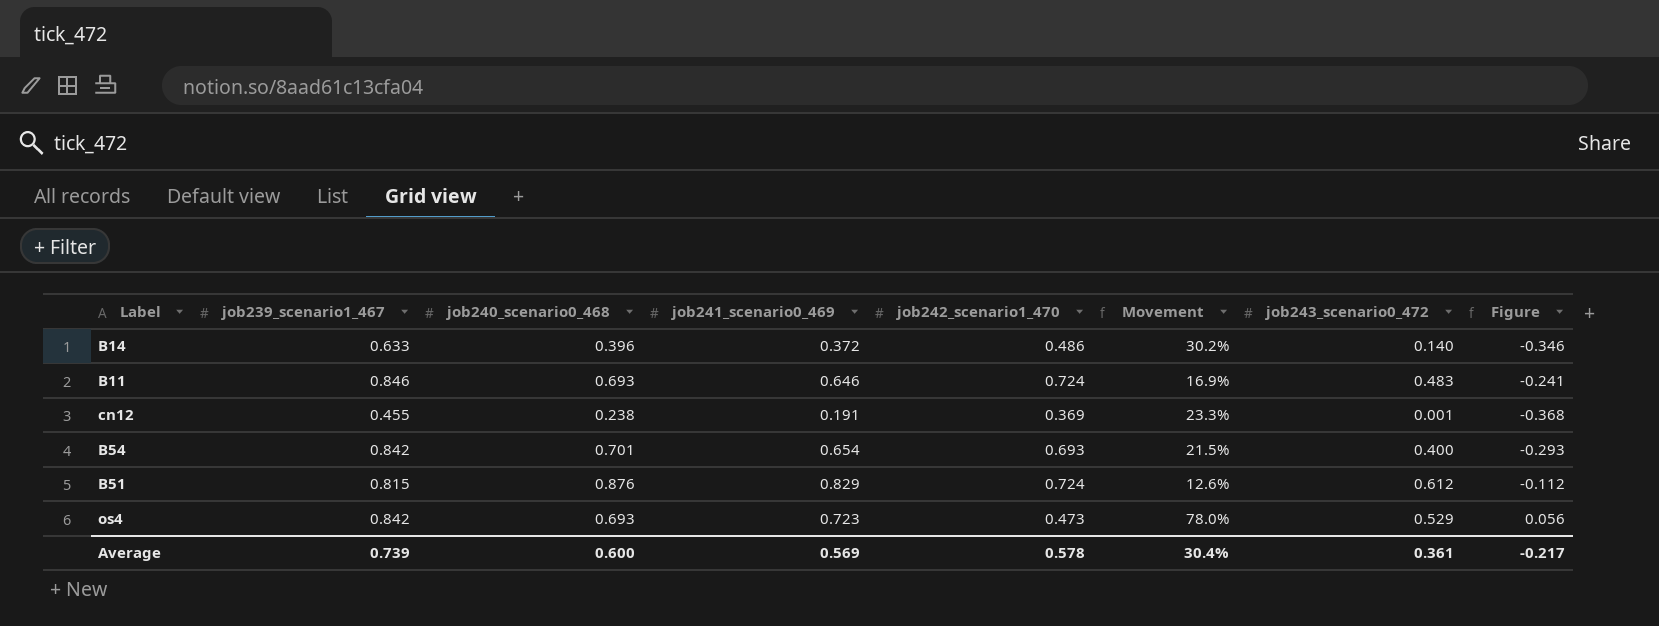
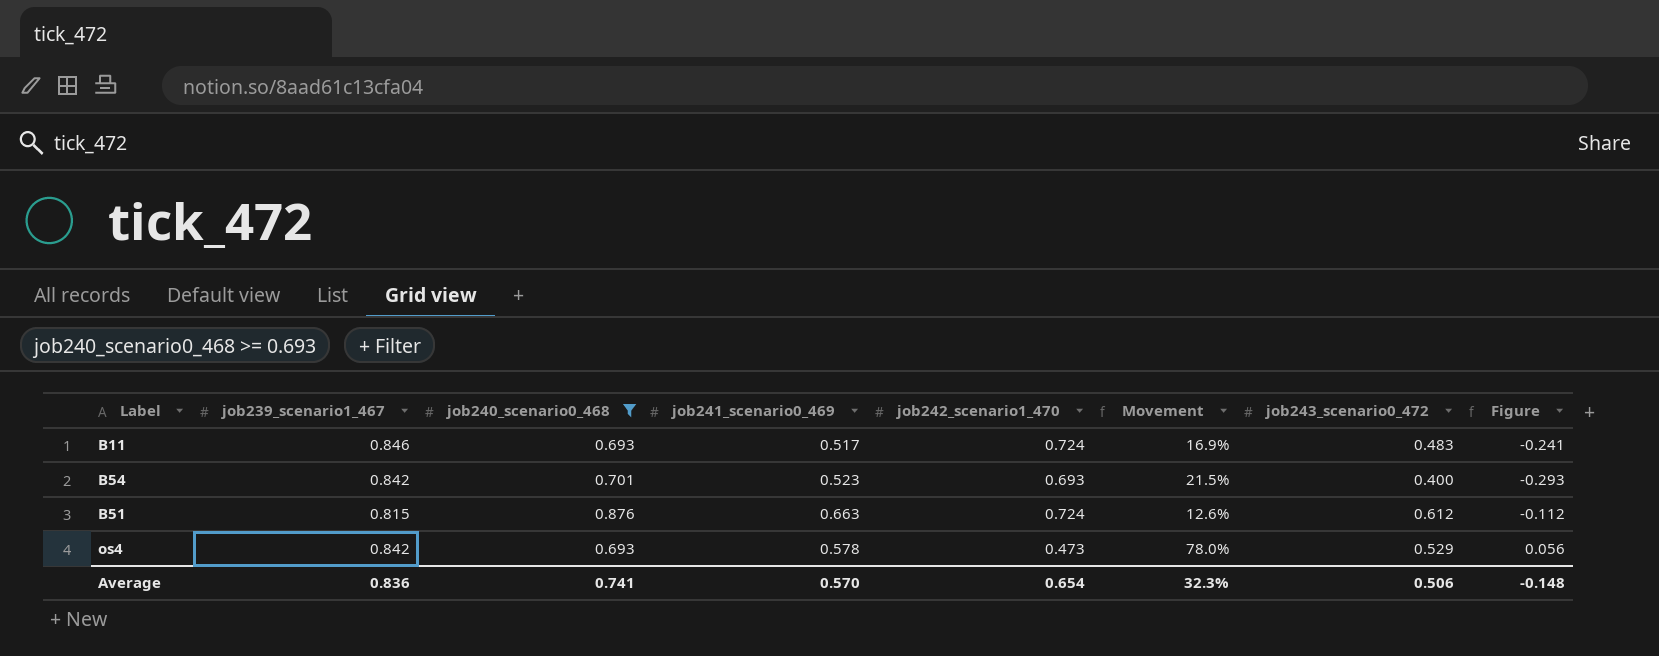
filter: none -> job240_scenario0_468 >= 0.693
B11 | job241_scenario0_469: 0.646 -> 0.517
B54 | job241_scenario0_469: 0.654 -> 0.523
B51 | job241_scenario0_469: 0.829 -> 0.663
os4 | job241_scenario0_469: 0.723 -> 0.578
Average | job239_scenario1_467: 0.739 -> 0.836
Average | job240_scenario0_468: 0.600 -> 0.741
Average | job241_scenario0_469: 0.569 -> 0.570
Average | job242_scenario1_470: 0.578 -> 0.654
Average | Movement: 30.4% -> 32.3%
Average | job243_scenario0_472: 0.361 -> 0.506
Average | Figure: -0.217 -> -0.148

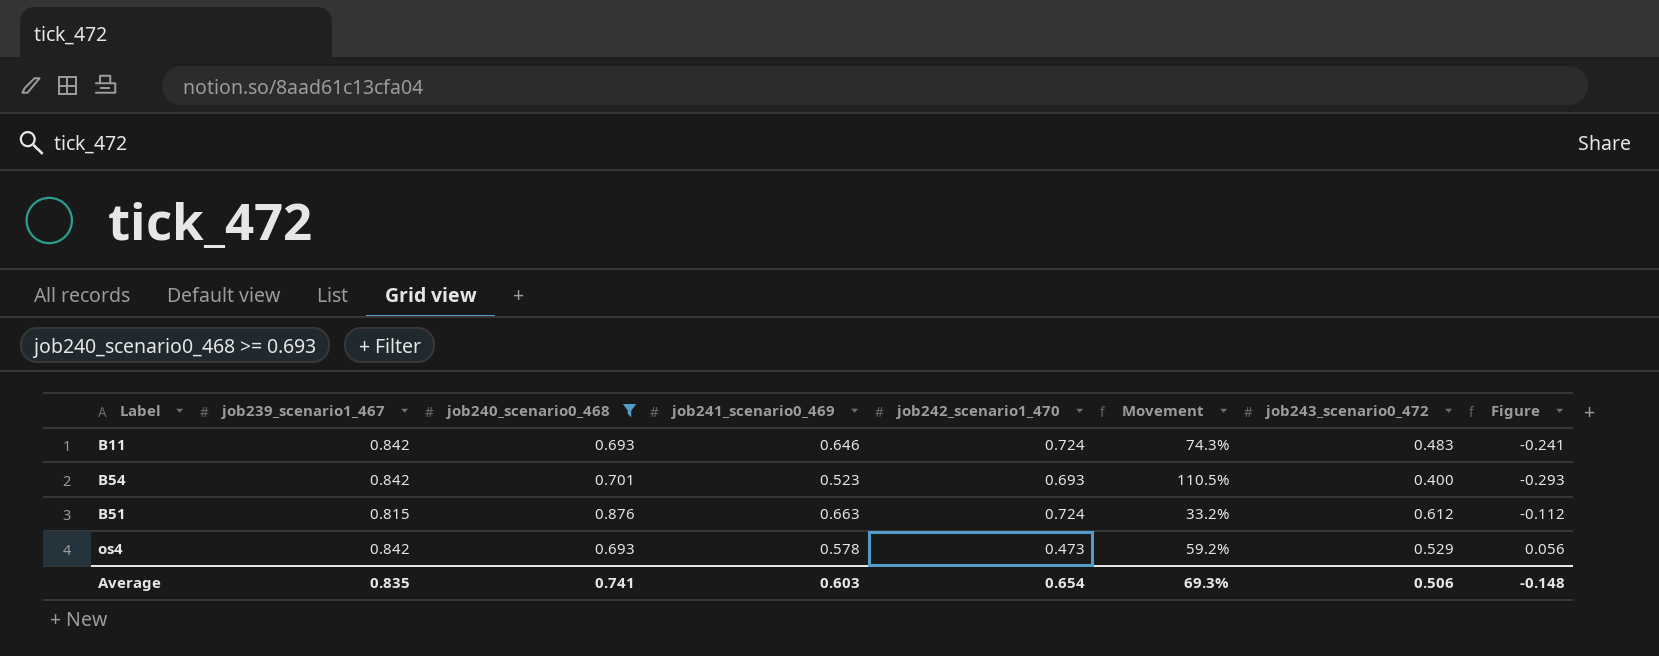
column Movement | formula: ([job239_scenario1_467] - [job242_scenario1_470]) / [job242_scenario1_470] -> ([job239_scenario1_467] - [job243_scenario0_472]) / [job243_scenario0_472]
B11 | job239_scenario1_467: 0.846 -> 0.842
B11 | job241_scenario0_469: 0.517 -> 0.646
Average | job239_scenario1_467: 0.836 -> 0.835
Average | job241_scenario0_469: 0.570 -> 0.603
Average | Movement: 32.3% -> 69.3%

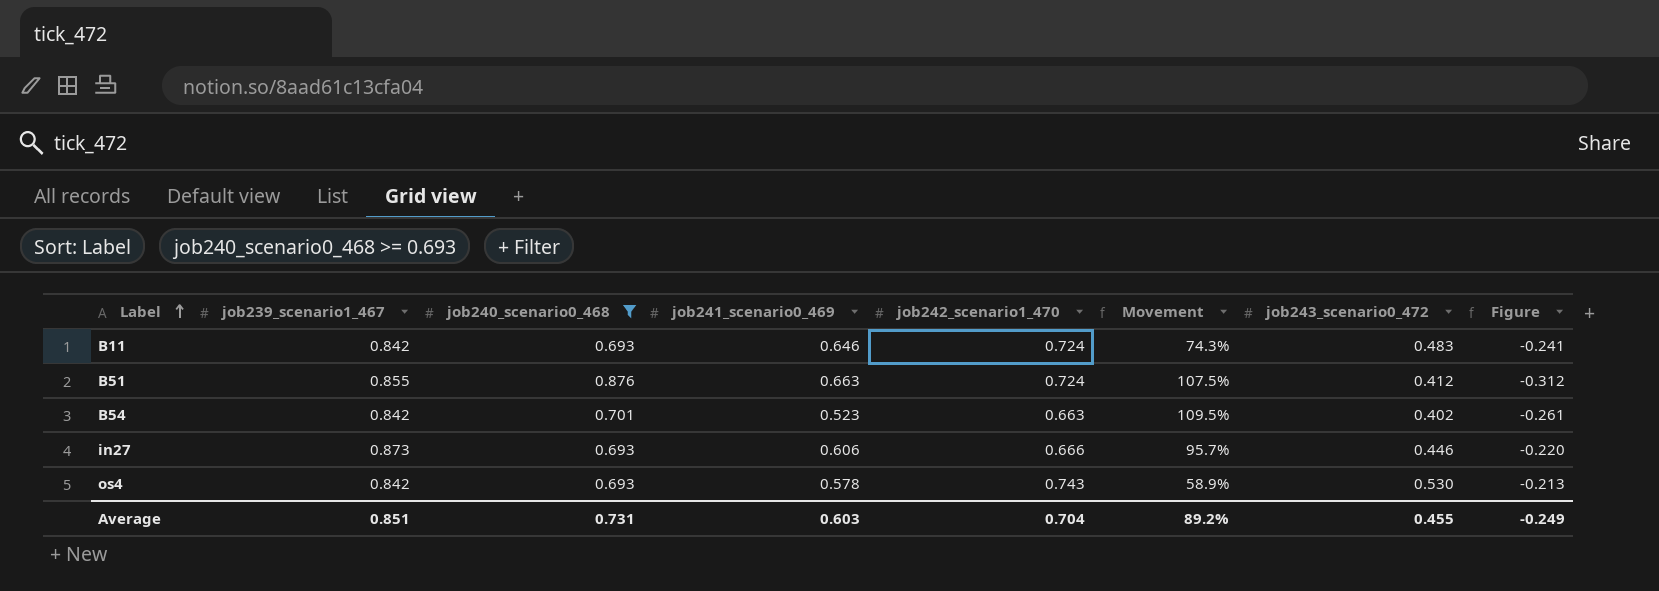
row order: none -> Label ascending
B51 | job239_scenario1_467: 0.815 -> 0.855
B51 | Movement: 33.2% -> 107.5%
B51 | job243_scenario0_472: 0.612 -> 0.412
B51 | Figure: -0.112 -> -0.312
B54 | job242_scenario1_470: 0.693 -> 0.663
B54 | Movement: 110.5% -> 109.5%
B54 | job243_scenario0_472: 0.400 -> 0.402
B54 | Figure: -0.293 -> -0.261
row in27: none -> 0.873 | 0.693 | 0.606 | 0.666 | 95.7% | 0.446 | -0.220
os4 | job242_scenario1_470: 0.473 -> 0.743
os4 | Movement: 59.2% -> 58.9%
os4 | job243_scenario0_472: 0.529 -> 0.530
os4 | Figure: 0.056 -> -0.213
Average | job239_scenario1_467: 0.835 -> 0.851
Average | job240_scenario0_468: 0.741 -> 0.731
Average | job242_scenario1_470: 0.654 -> 0.704
Average | Movement: 69.3% -> 89.2%
Average | job243_scenario0_472: 0.506 -> 0.455
Average | Figure: -0.148 -> -0.249

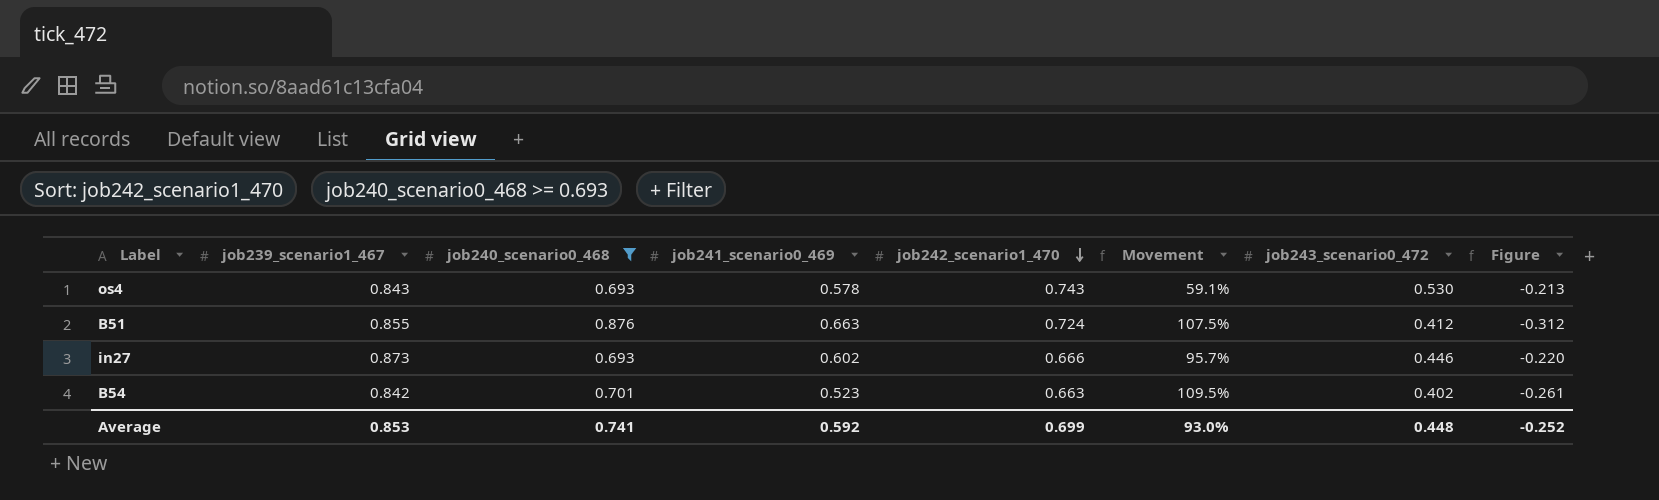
row order: Label ascending -> job242_scenario1_470 descending
row B11: 0.842 | 0.693 | 0.646 | 0.724 | 74.3% | 0.483 | -0.241 -> none
os4 | job239_scenario1_467: 0.842 -> 0.843
os4 | Movement: 58.9% -> 59.1%
in27 | job241_scenario0_469: 0.606 -> 0.602
Average | job239_scenario1_467: 0.851 -> 0.853
Average | job240_scenario0_468: 0.731 -> 0.741
Average | job241_scenario0_469: 0.603 -> 0.592
Average | job242_scenario1_470: 0.704 -> 0.699
Average | Movement: 89.2% -> 93.0%
Average | job243_scenario0_472: 0.455 -> 0.448
Average | Figure: -0.249 -> -0.252

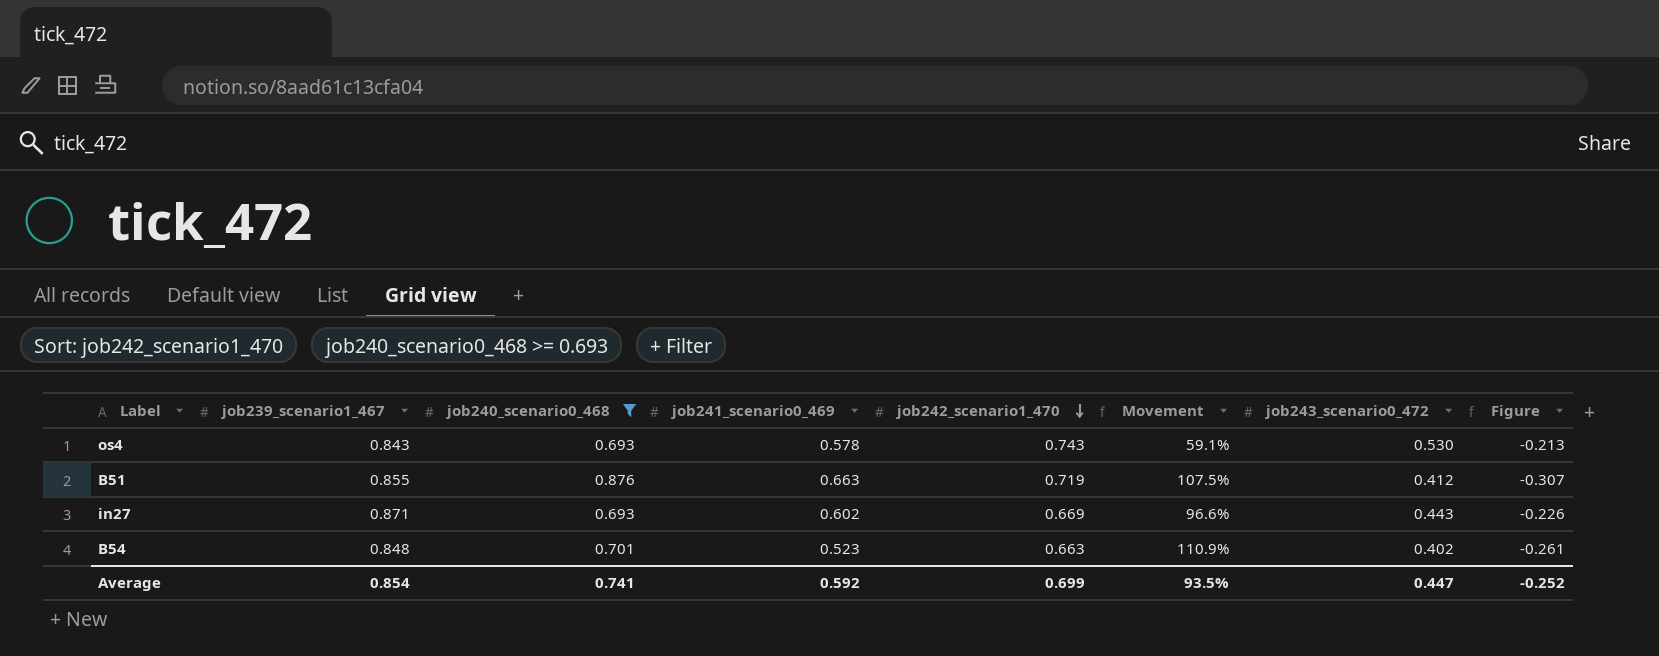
B51 | job242_scenario1_470: 0.724 -> 0.719
B51 | Figure: -0.312 -> -0.307
in27 | job239_scenario1_467: 0.873 -> 0.871
in27 | job242_scenario1_470: 0.666 -> 0.669
in27 | Movement: 95.7% -> 96.6%
in27 | job243_scenario0_472: 0.446 -> 0.443
in27 | Figure: -0.220 -> -0.226
B54 | job239_scenario1_467: 0.842 -> 0.848
B54 | Movement: 109.5% -> 110.9%
Average | job239_scenario1_467: 0.853 -> 0.854
Average | Movement: 93.0% -> 93.5%
Average | job243_scenario0_472: 0.448 -> 0.447

